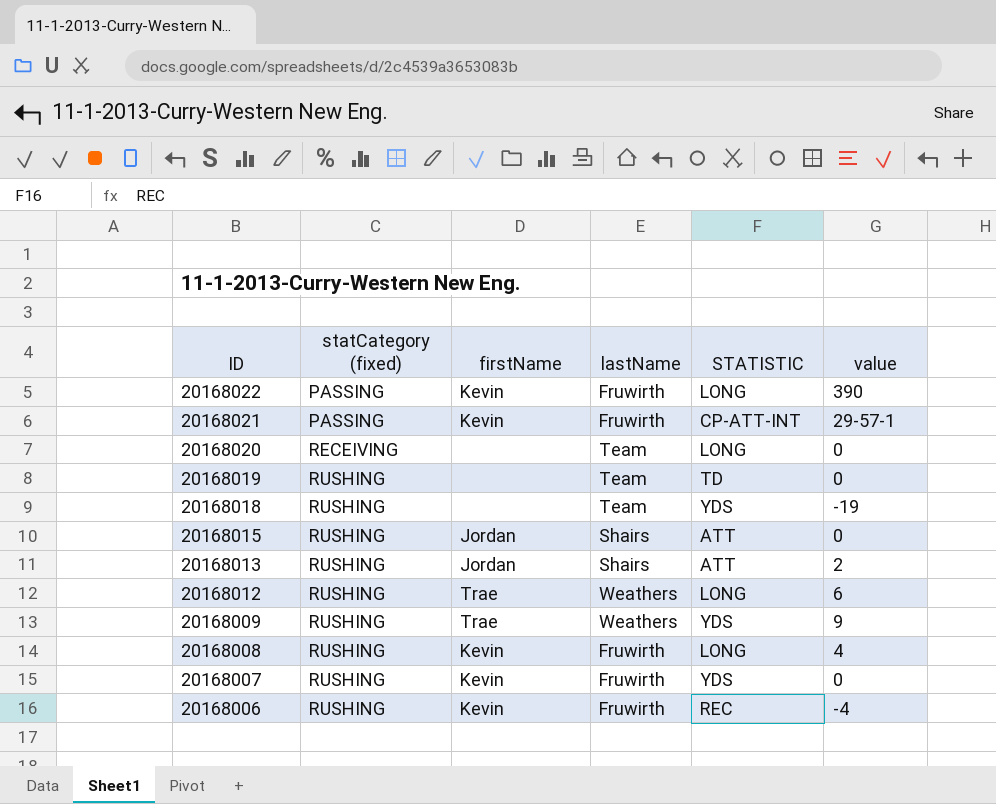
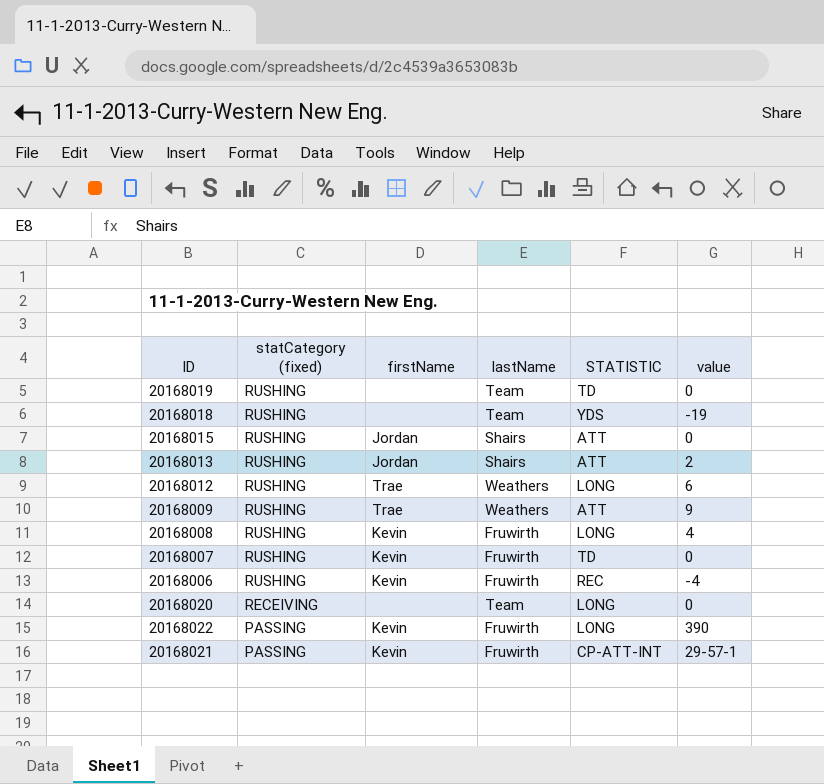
row order: ID descending -> statCategory (fixed) descending
20168009 | STATISTIC: YDS -> ATT
20168007 | STATISTIC: YDS -> TD

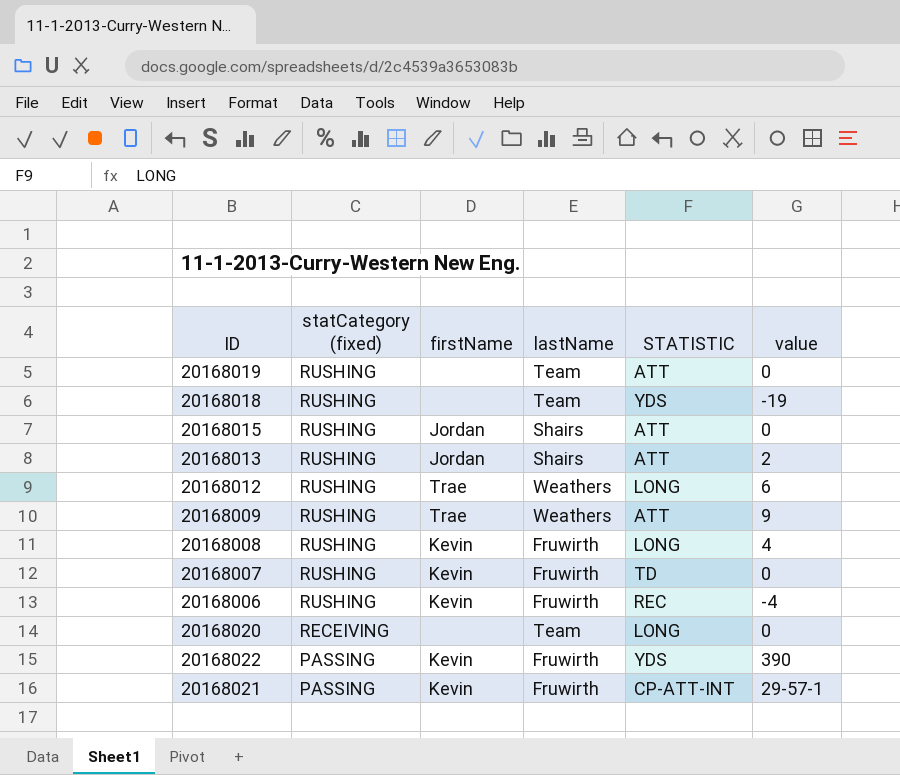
20168019 | STATISTIC: TD -> ATT
20168022 | STATISTIC: LONG -> YDS

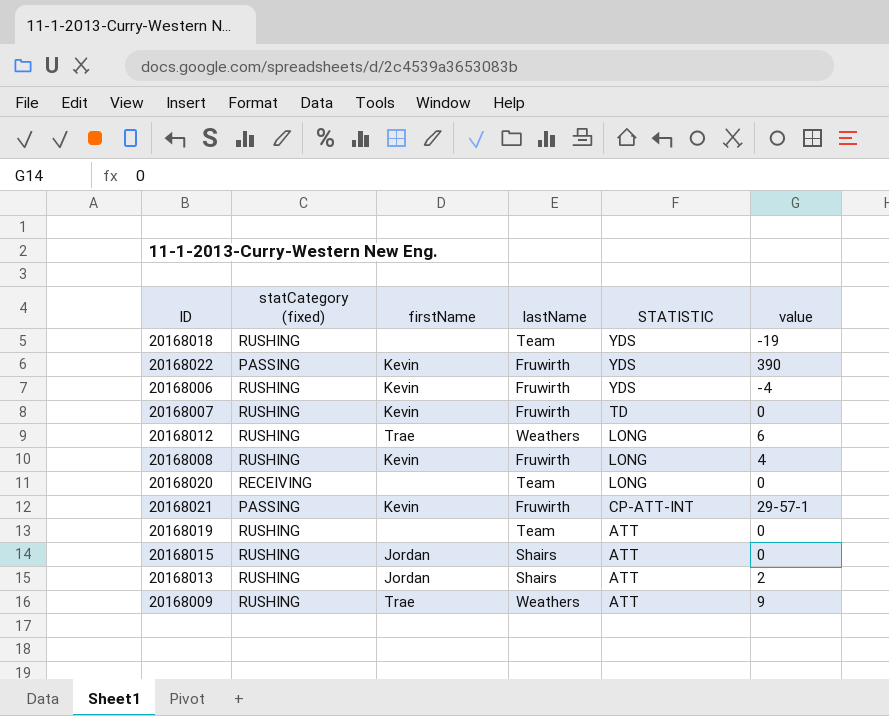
row order: statCategory (fixed) descending -> STATISTIC descending
20168006 | STATISTIC: REC -> YDS

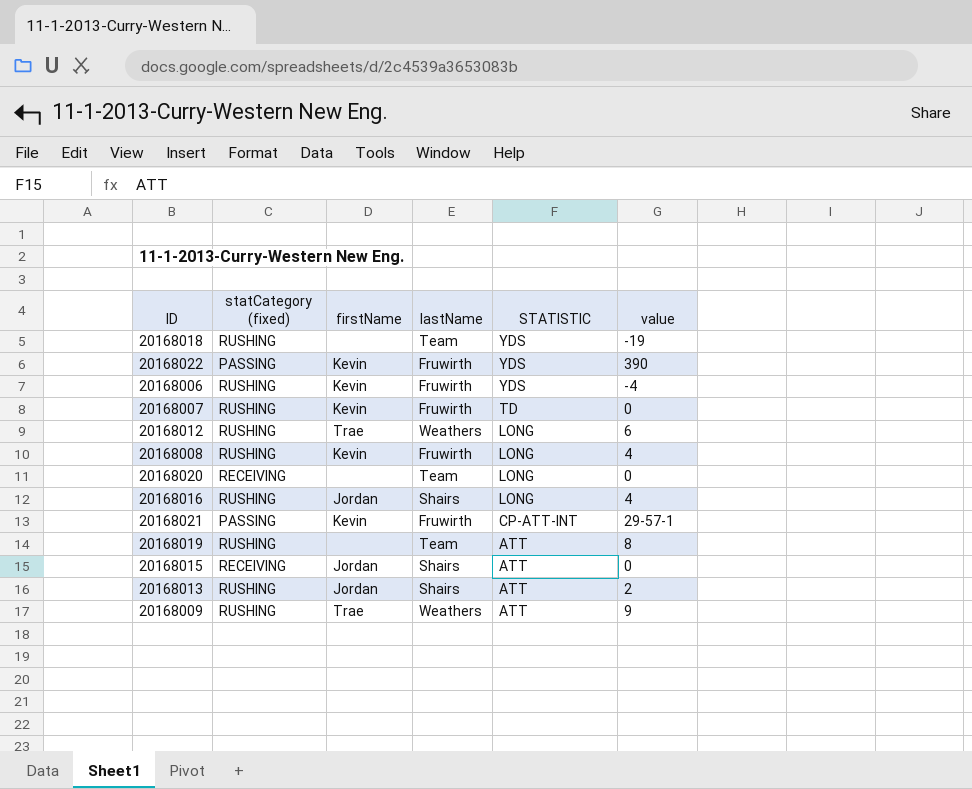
row 20168016: none -> RUSHING | Jordan | Shairs | LONG | 4
20168019 | value: 0 -> 8
20168015 | statCategory (fixed): RUSHING -> RECEIVING

